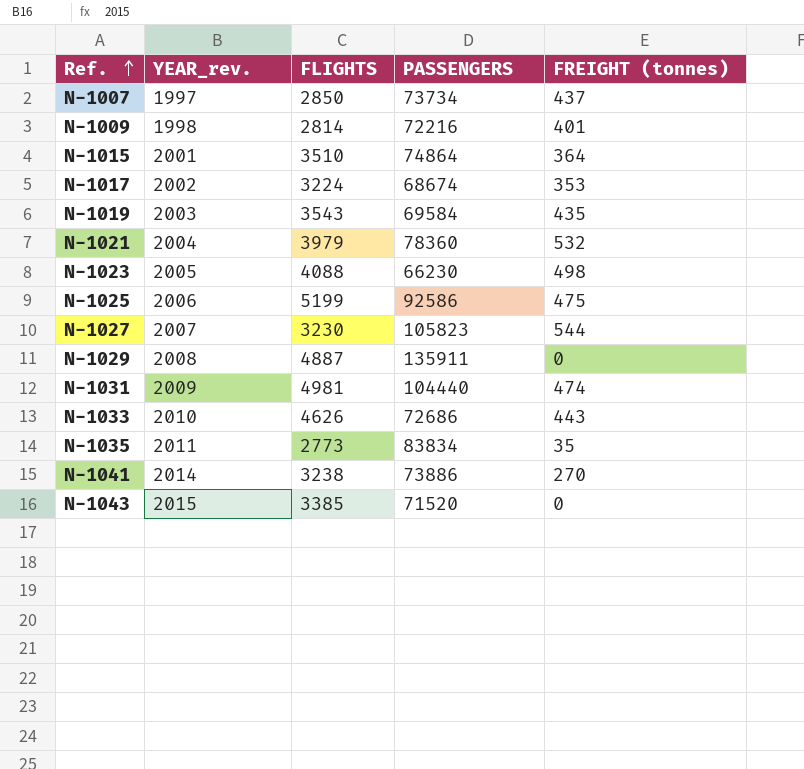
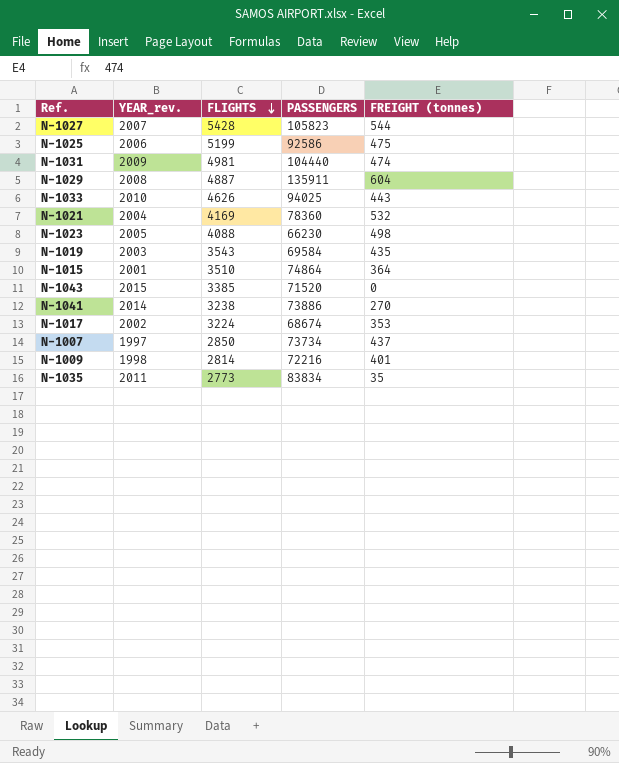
row order: Ref. ascending -> FLIGHTS descending
N-1027 | FLIGHTS: 3230 -> 5428
N-1029 | FREIGHT (tonnes): 0 -> 604
N-1033 | PASSENGERS: 72686 -> 94025
N-1021 | FLIGHTS: 3979 -> 4169

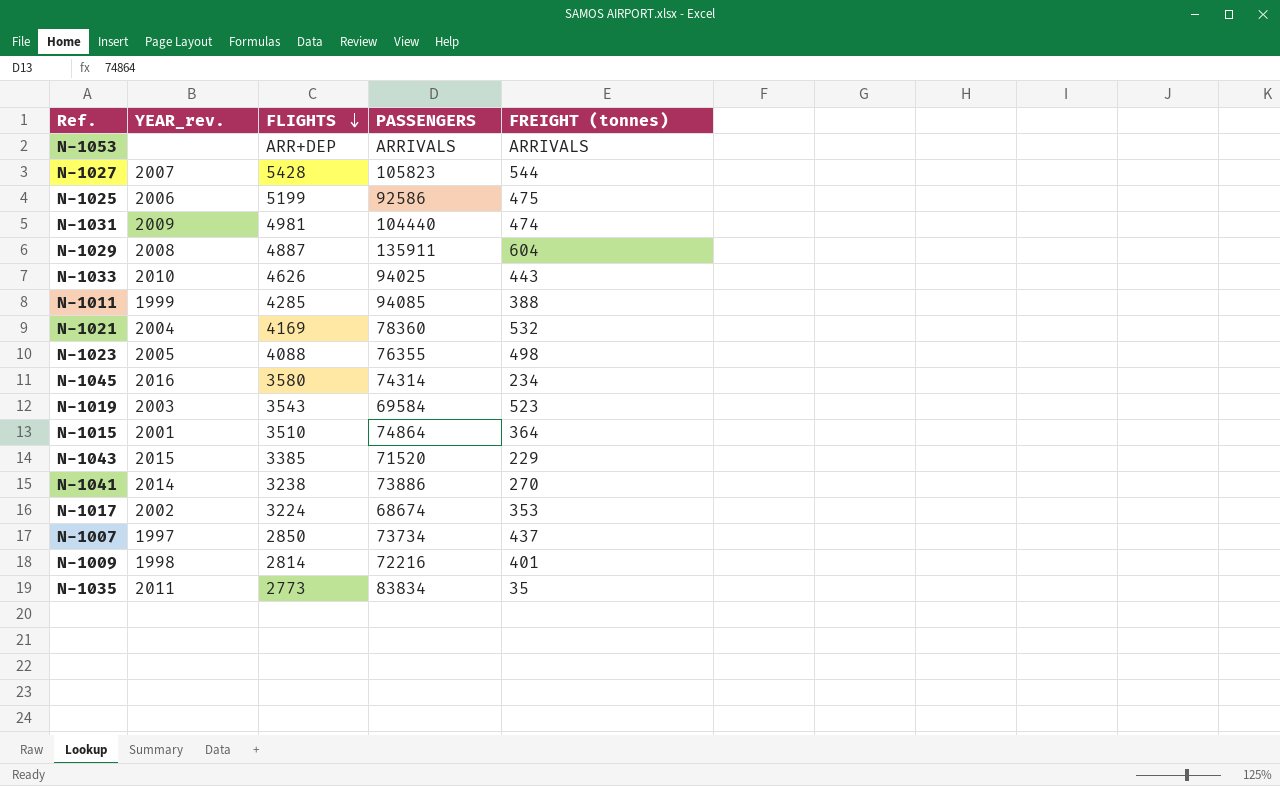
row N-1053: none -> none | ARR+DEP | ARRIVALS | ARRIVALS
row N-1011: none -> 1999 | 4285 | 94085 | 388
N-1023 | PASSENGERS: 66230 -> 76355
row N-1045: none -> 2016 | 3580 | 74314 | 234
N-1019 | FREIGHT (tonnes): 435 -> 523
N-1043 | FREIGHT (tonnes): 0 -> 229

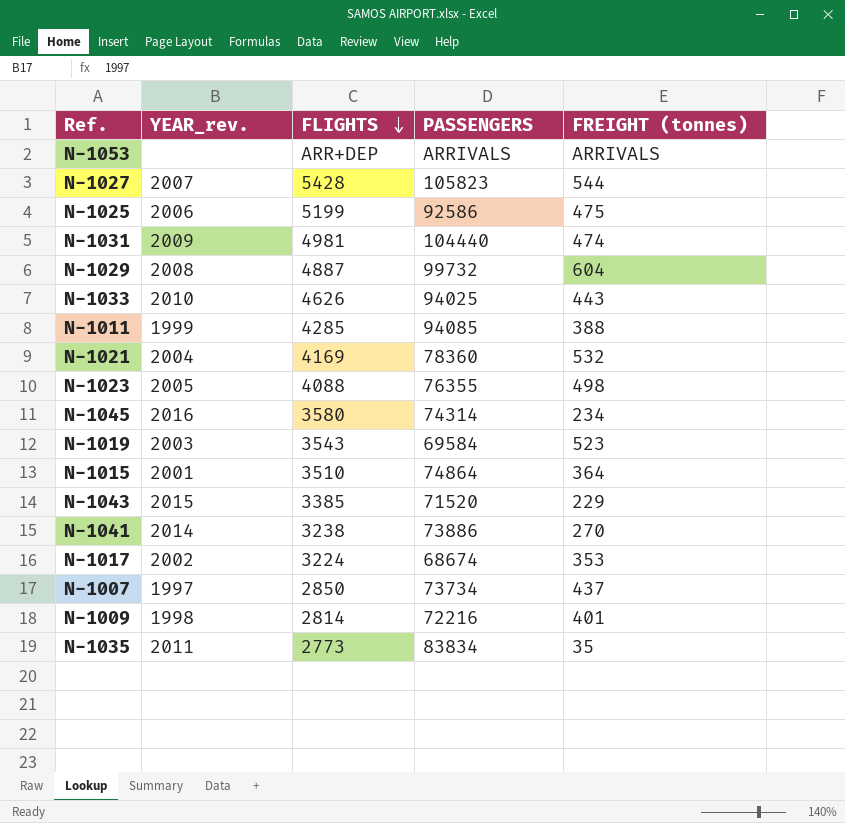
N-1029 | PASSENGERS: 135911 -> 99732

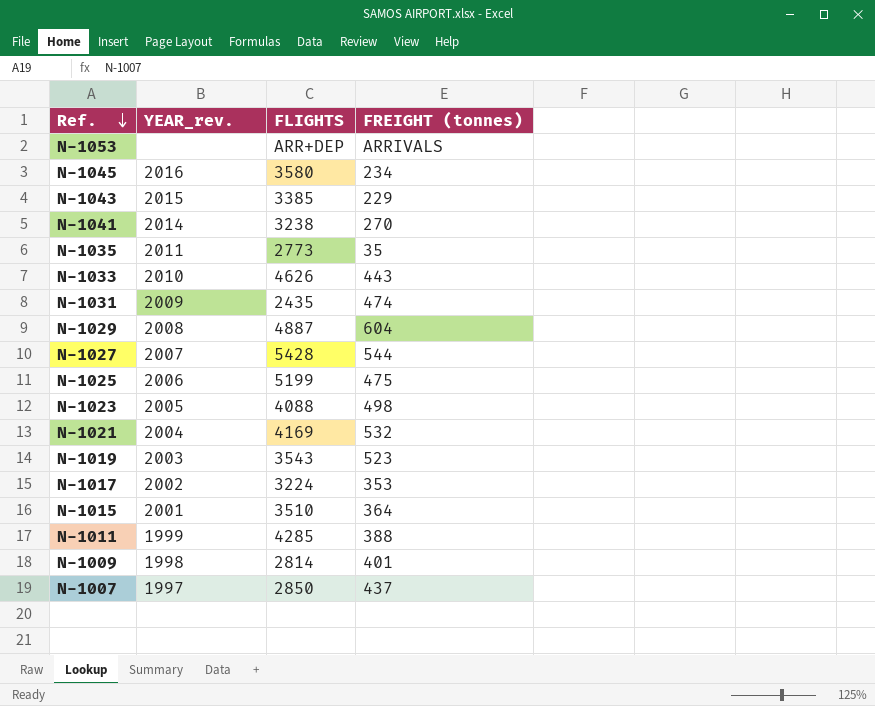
row order: FLIGHTS descending -> Ref. descending
column PASSENGERS | position: 4 -> none
N-1031 | FLIGHTS: 4981 -> 2435

